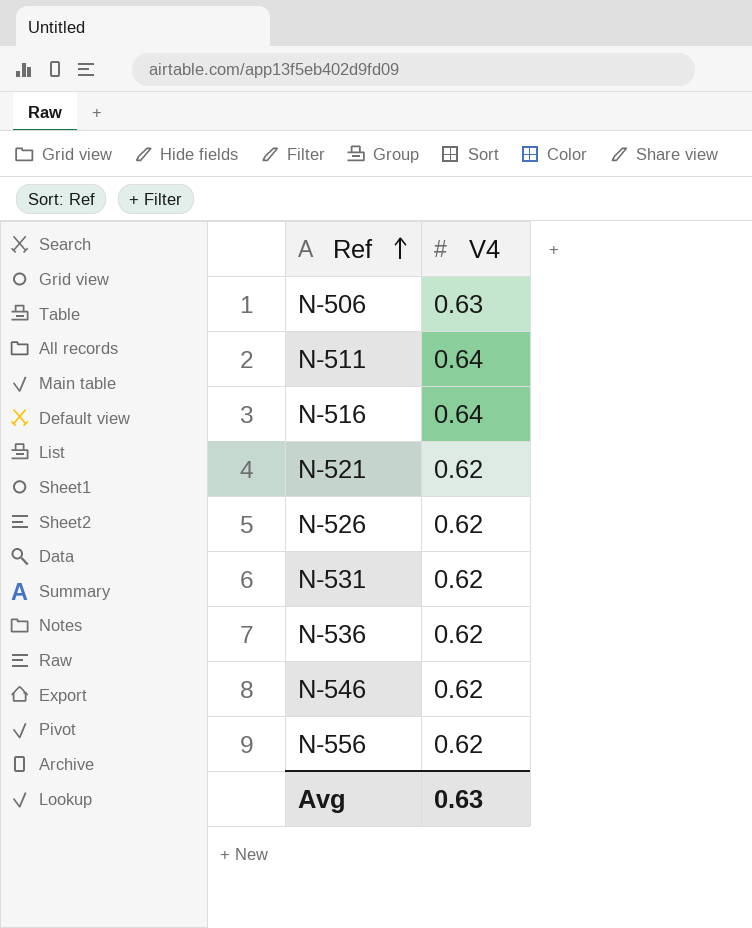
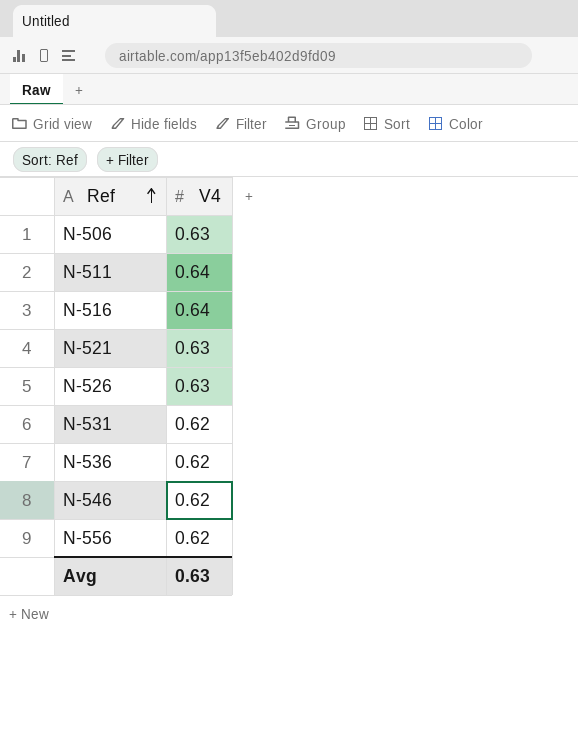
N-521 | V4: 0.62 -> 0.63
N-526 | V4: 0.62 -> 0.63

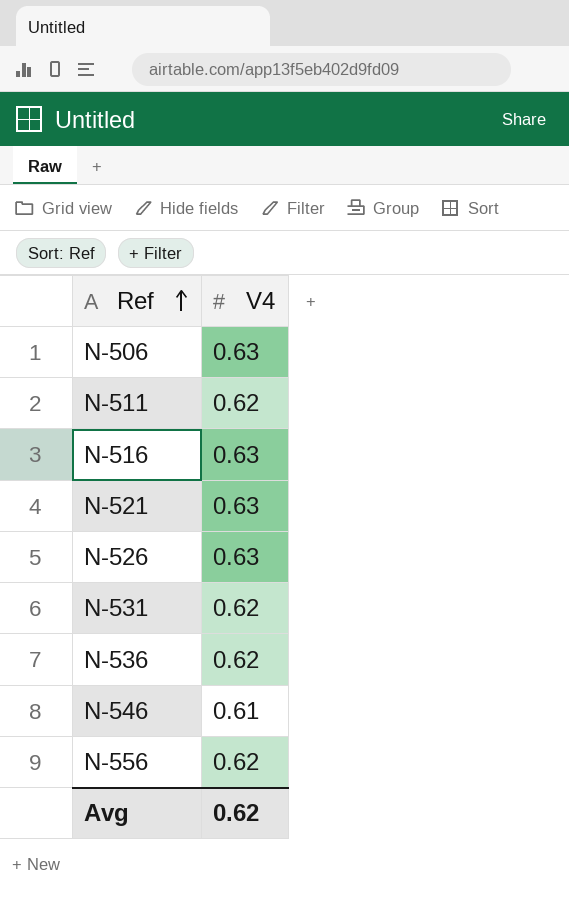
N-511 | V4: 0.64 -> 0.62
N-516 | V4: 0.64 -> 0.63
N-546 | V4: 0.62 -> 0.61
Avg | V4: 0.63 -> 0.62

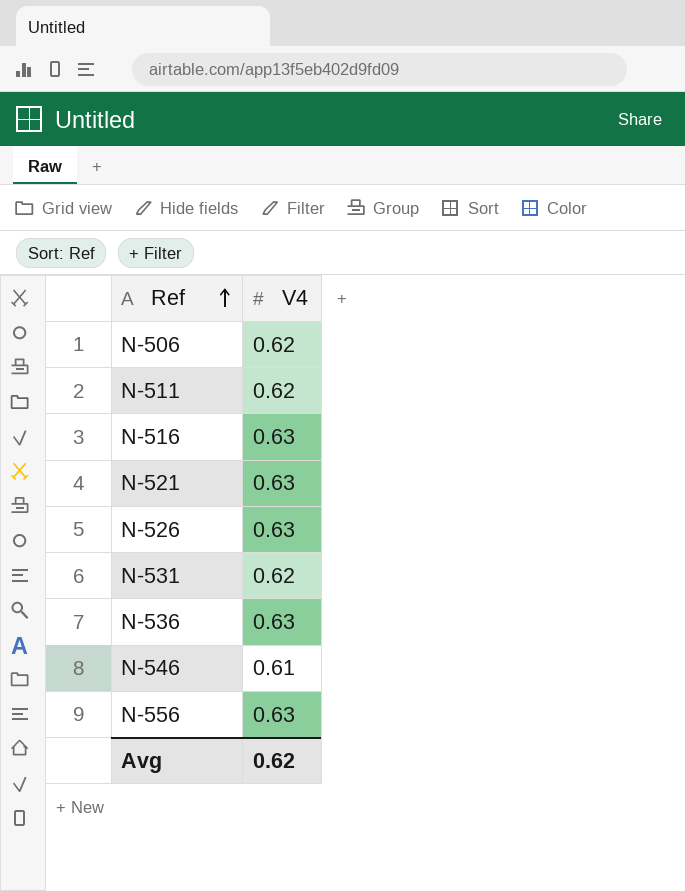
N-506 | V4: 0.63 -> 0.62
N-536 | V4: 0.62 -> 0.63
N-556 | V4: 0.62 -> 0.63

